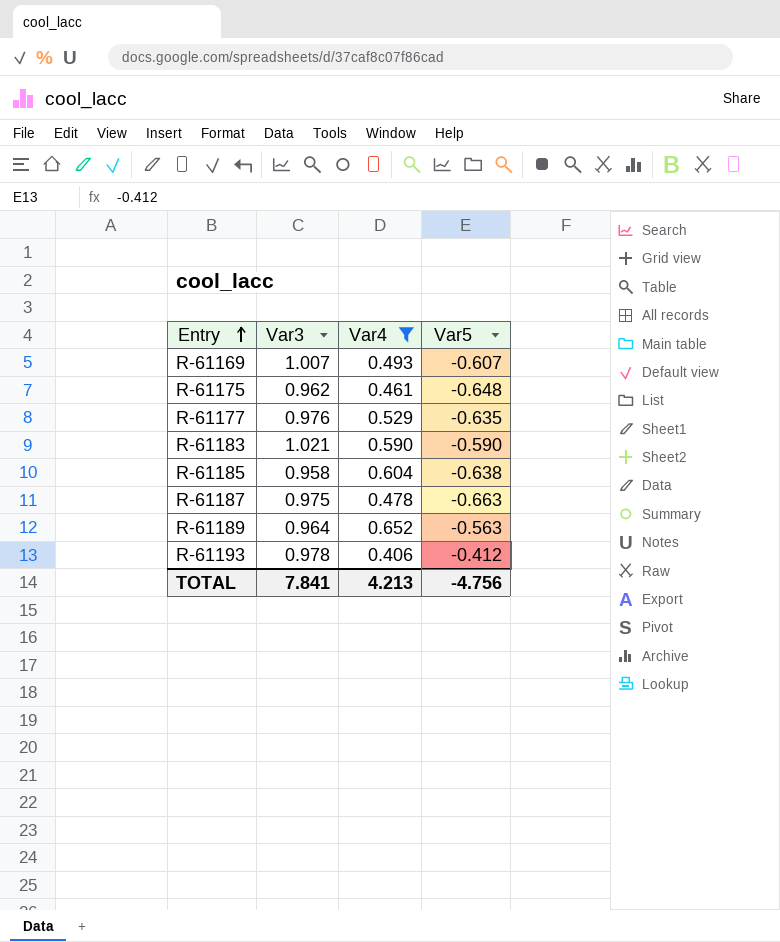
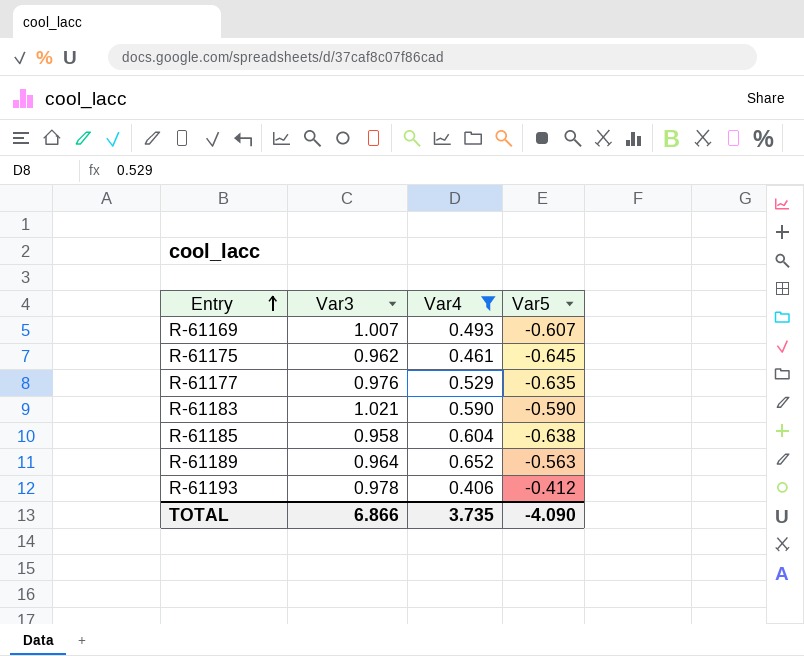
row R-61187: 0.975 | 0.478 | -0.663 -> none
R-61175 | Var5: -0.648 -> -0.645
TOTAL | Var3: 7.841 -> 6.866
TOTAL | Var4: 4.213 -> 3.735
TOTAL | Var5: -4.756 -> -4.090

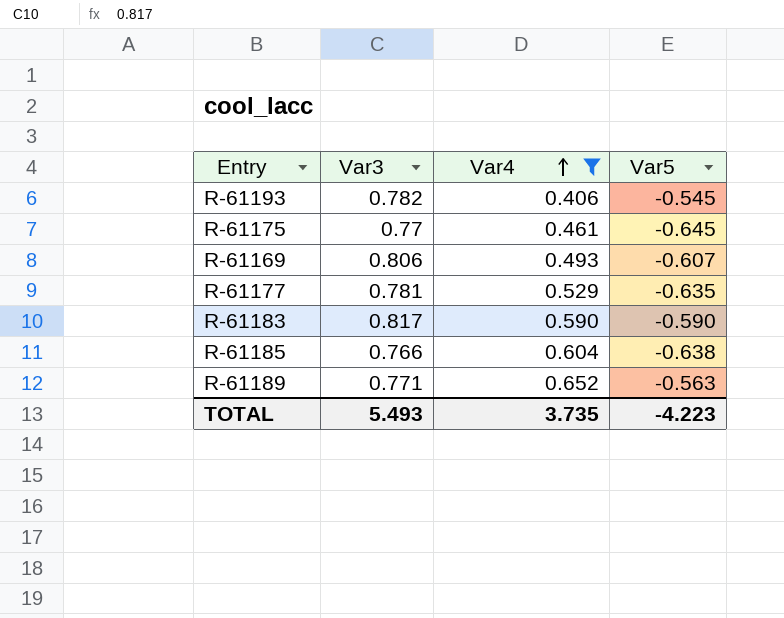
row order: Entry ascending -> Var4 ascending
R-61193 | Var3: 0.978 -> 0.782
R-61193 | Var5: -0.412 -> -0.545
R-61175 | Var3: 0.962 -> 0.77
R-61169 | Var3: 1.007 -> 0.806
R-61177 | Var3: 0.976 -> 0.781
R-61183 | Var3: 1.021 -> 0.817
R-61185 | Var3: 0.958 -> 0.766
R-61189 | Var3: 0.964 -> 0.771
TOTAL | Var3: 6.866 -> 5.493
TOTAL | Var5: -4.090 -> -4.223

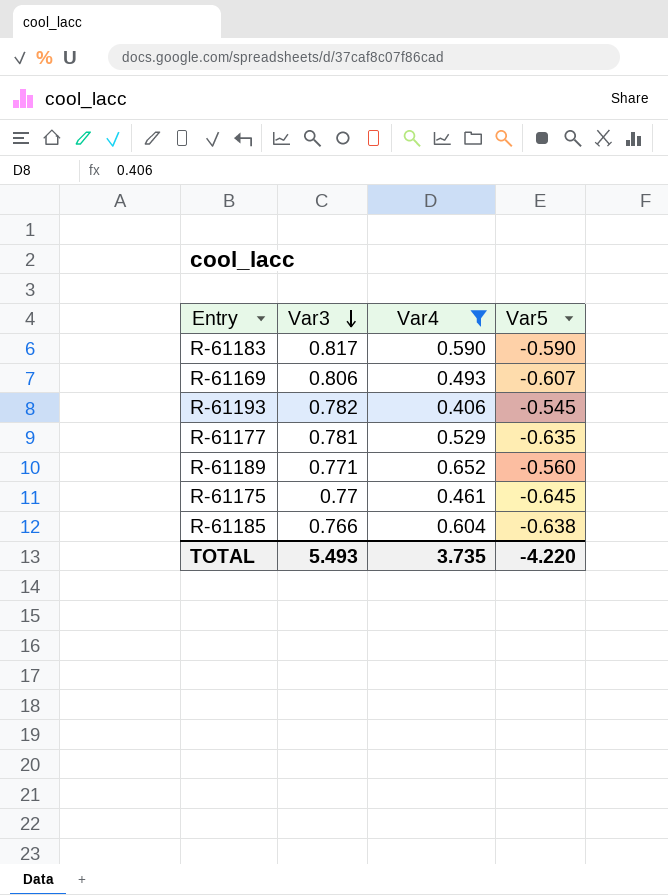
row order: Var4 ascending -> Var3 descending
R-61189 | Var5: -0.563 -> -0.560
TOTAL | Var5: -4.223 -> -4.220

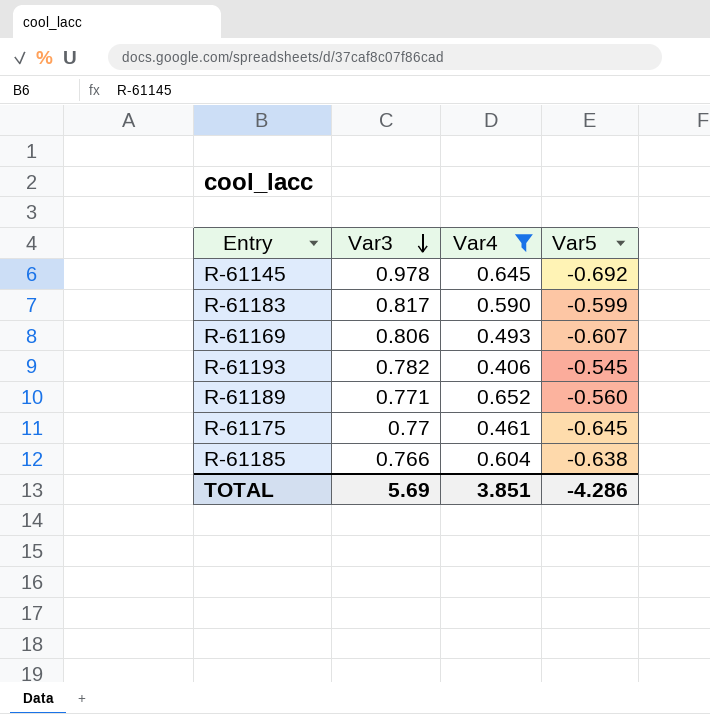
row R-61177: 0.781 | 0.529 | -0.635 -> none
row R-61145: none -> 0.978 | 0.645 | -0.692
R-61183 | Var5: -0.590 -> -0.599
TOTAL | Var3: 5.493 -> 5.69
TOTAL | Var4: 3.735 -> 3.851
TOTAL | Var5: -4.220 -> -4.286

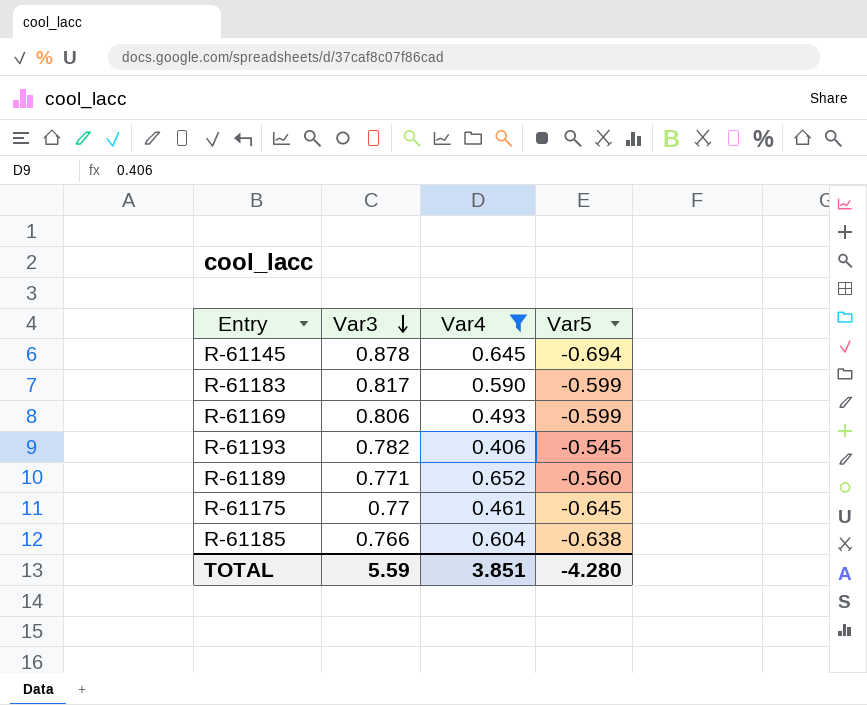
R-61145 | Var3: 0.978 -> 0.878
R-61145 | Var5: -0.692 -> -0.694
R-61169 | Var5: -0.607 -> -0.599
TOTAL | Var3: 5.69 -> 5.59
TOTAL | Var5: -4.286 -> -4.280

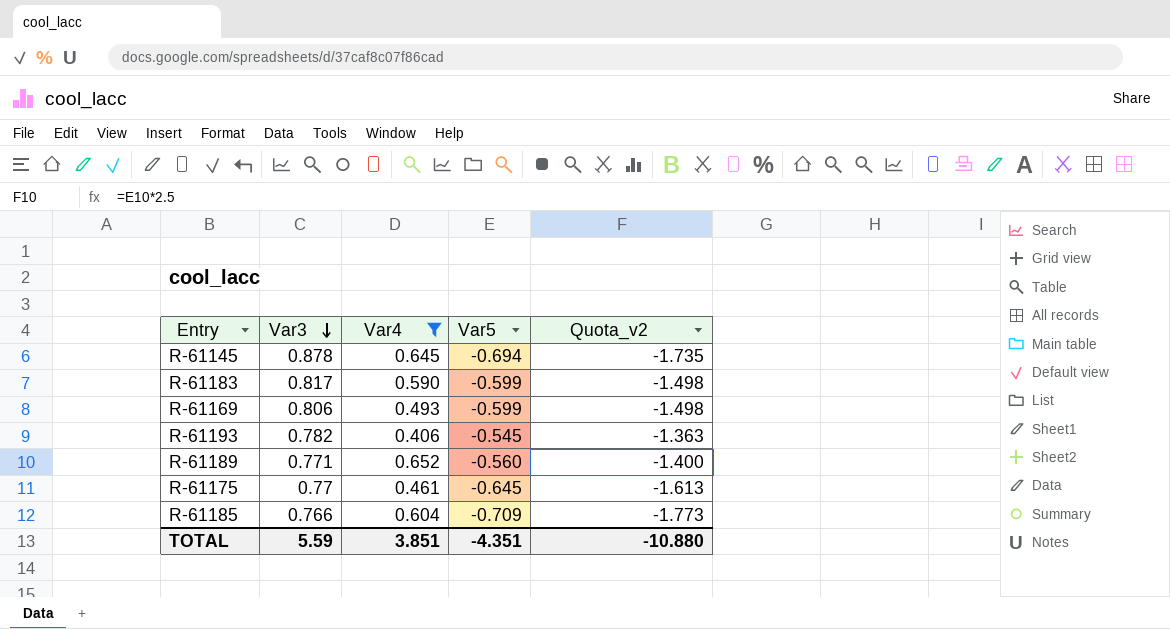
column Quota_v2 | formula: none -> [Var5] * 2.5
R-61185 | Var5: -0.638 -> -0.709
TOTAL | Var5: -4.280 -> -4.351

